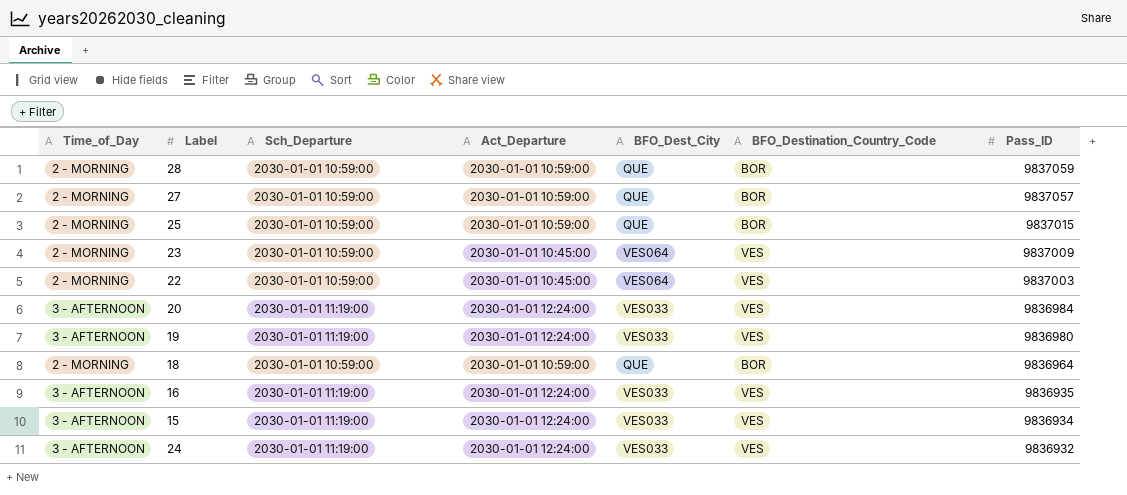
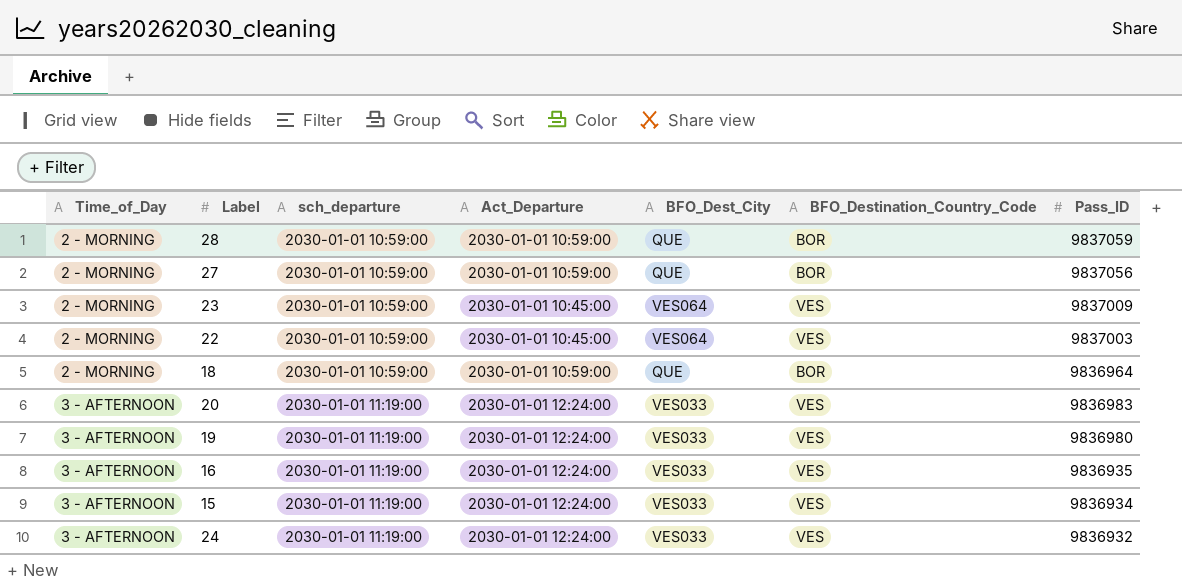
row order: Pass_ID descending -> Time_of_Day ascending
column name: Sch_Departure -> sch_departure
row 25: 2 - MORNING | 2030-01-01 10:59:00 | 2030-01-01 10:59:00 | QUE | BOR | 9837015 -> none
27 | Pass_ID: 9837057 -> 9837056
20 | Pass_ID: 9836984 -> 9836983

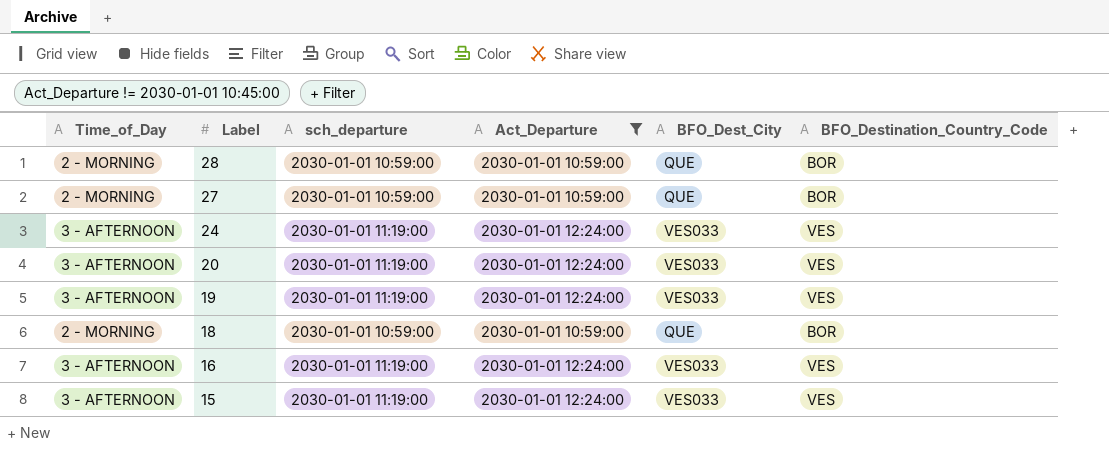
filter: none -> Act_Departure != 2030-01-01 10:45:00
row order: Time_of_Day ascending -> Label descending
column Pass_ID | position: 7 -> none

